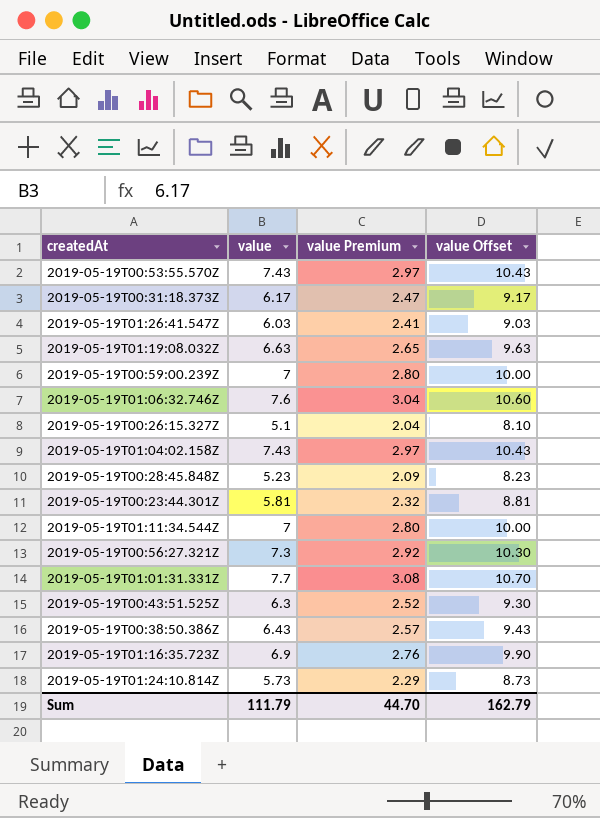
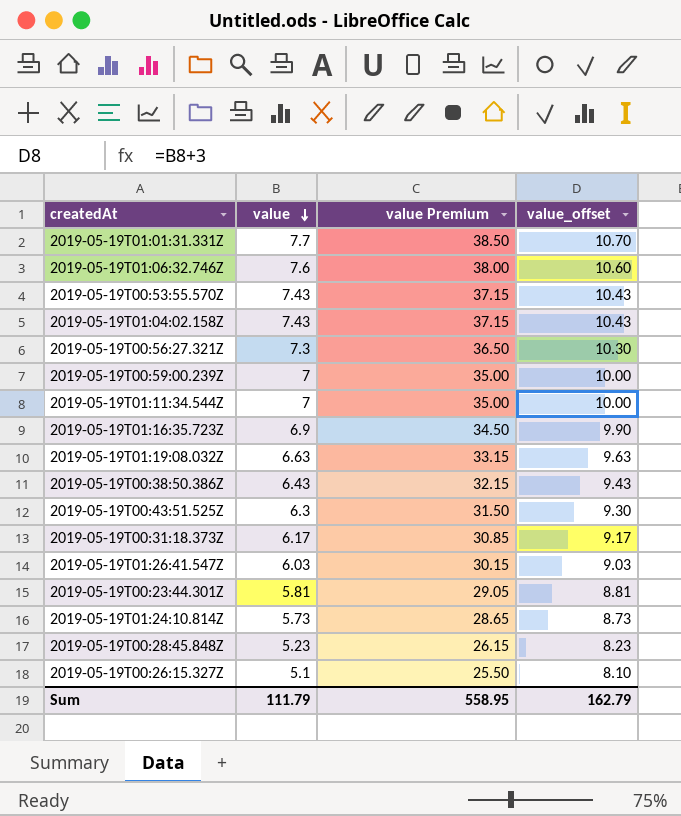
row order: none -> value descending
column value Premium | formula: [value] * 0.4 -> [value] * 5
column name: value Offset -> value_offset
Sum | value Premium: 44.70 -> 558.95

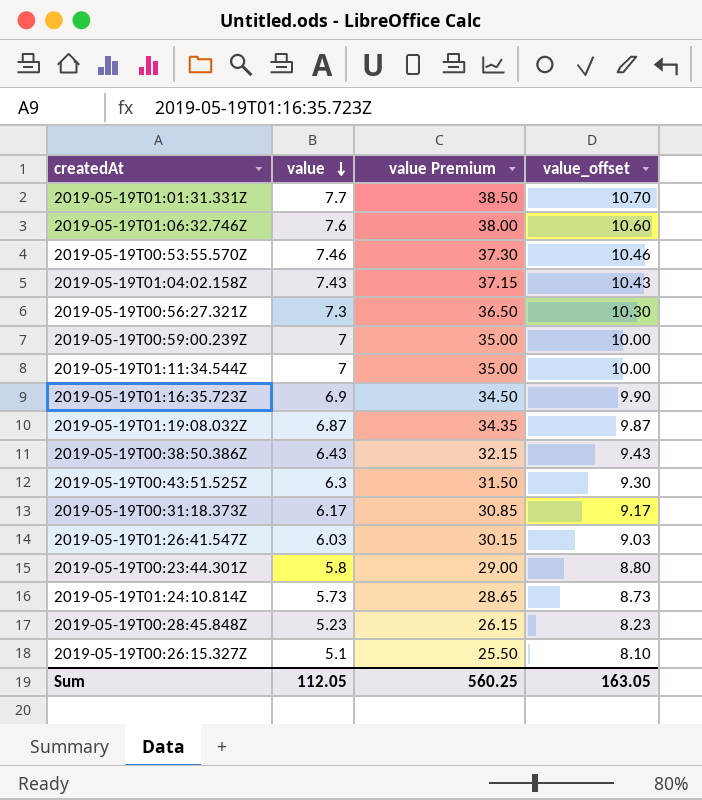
2019-05-19T00:53:55.570Z | value: 7.43 -> 7.46
2019-05-19T00:53:55.570Z | value Premium: 37.15 -> 37.30
2019-05-19T00:53:55.570Z | value_offset: 10.43 -> 10.46
2019-05-19T01:19:08.032Z | value: 6.63 -> 6.87
2019-05-19T01:19:08.032Z | value Premium: 33.15 -> 34.35
2019-05-19T01:19:08.032Z | value_offset: 9.63 -> 9.87
2019-05-19T00:23:44.301Z | value: 5.81 -> 5.8
2019-05-19T00:23:44.301Z | value Premium: 29.05 -> 29.00
2019-05-19T00:23:44.301Z | value_offset: 8.81 -> 8.80
Sum | value: 111.79 -> 112.05
Sum | value Premium: 558.95 -> 560.25
Sum | value_offset: 162.79 -> 163.05

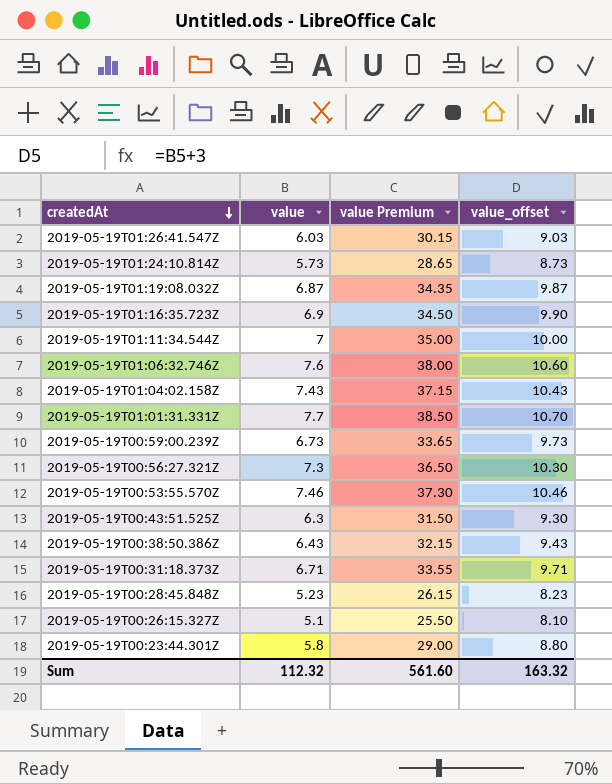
row order: value descending -> createdAt descending
2019-05-19T00:59:00.239Z | value: 7 -> 6.73
2019-05-19T00:59:00.239Z | value Premium: 35.00 -> 33.65
2019-05-19T00:59:00.239Z | value_offset: 10.00 -> 9.73
2019-05-19T00:31:18.373Z | value: 6.17 -> 6.71
2019-05-19T00:31:18.373Z | value Premium: 30.85 -> 33.55
2019-05-19T00:31:18.373Z | value_offset: 9.17 -> 9.71
Sum | value: 112.05 -> 112.32
Sum | value Premium: 560.25 -> 561.60
Sum | value_offset: 163.05 -> 163.32

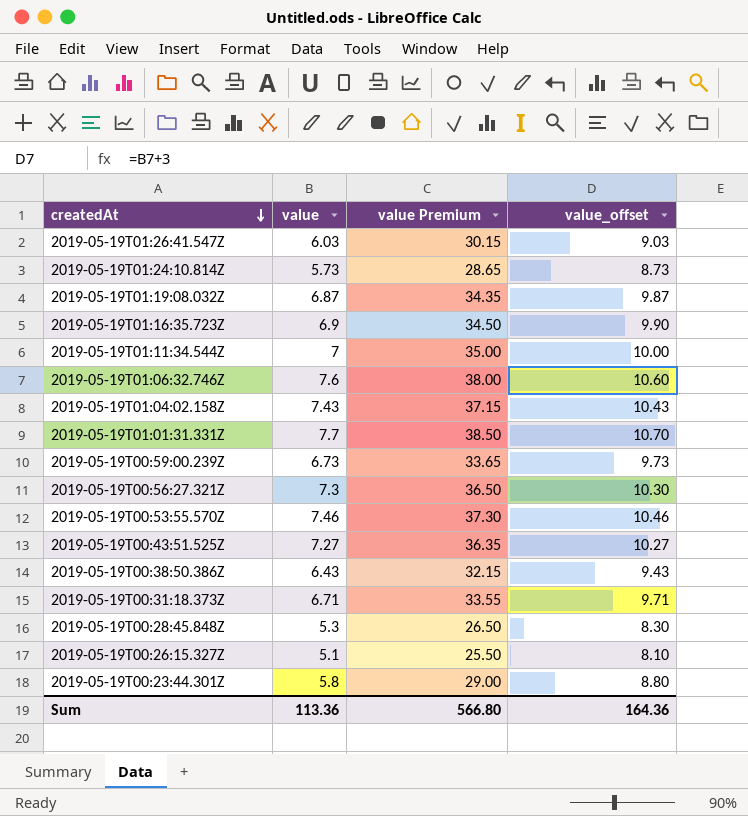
2019-05-19T00:43:51.525Z | value: 6.3 -> 7.27
2019-05-19T00:43:51.525Z | value Premium: 31.50 -> 36.35
2019-05-19T00:43:51.525Z | value_offset: 9.30 -> 10.27
2019-05-19T00:28:45.848Z | value: 5.23 -> 5.3
2019-05-19T00:28:45.848Z | value Premium: 26.15 -> 26.50
2019-05-19T00:28:45.848Z | value_offset: 8.23 -> 8.30
Sum | value: 112.32 -> 113.36
Sum | value Premium: 561.60 -> 566.80
Sum | value_offset: 163.32 -> 164.36

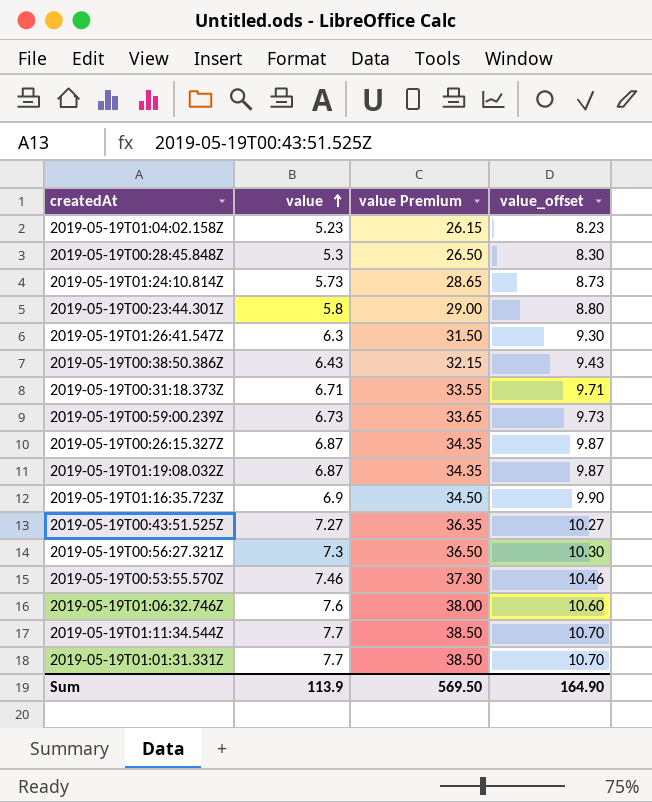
row order: createdAt descending -> value ascending
2019-05-19T01:04:02.158Z | value: 7.43 -> 5.23
2019-05-19T01:04:02.158Z | value Premium: 37.15 -> 26.15
2019-05-19T01:04:02.158Z | value_offset: 10.43 -> 8.23
2019-05-19T01:26:41.547Z | value: 6.03 -> 6.3
2019-05-19T01:26:41.547Z | value Premium: 30.15 -> 31.50
2019-05-19T01:26:41.547Z | value_offset: 9.03 -> 9.30
2019-05-19T00:26:15.327Z | value: 5.1 -> 6.87
2019-05-19T00:26:15.327Z | value Premium: 25.50 -> 34.35
2019-05-19T00:26:15.327Z | value_offset: 8.10 -> 9.87
2019-05-19T01:11:34.544Z | value: 7 -> 7.7
2019-05-19T01:11:34.544Z | value Premium: 35.00 -> 38.50
2019-05-19T01:11:34.544Z | value_offset: 10.00 -> 10.70
Sum | value: 113.36 -> 113.9
Sum | value Premium: 566.80 -> 569.50
Sum | value_offset: 164.36 -> 164.90

